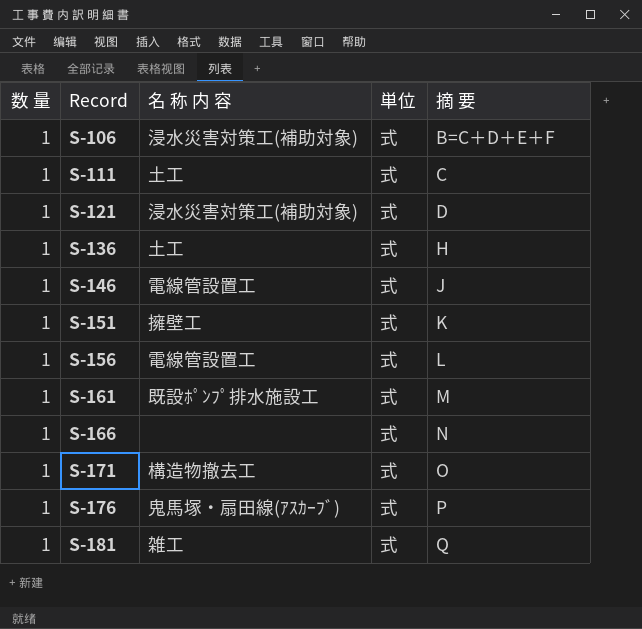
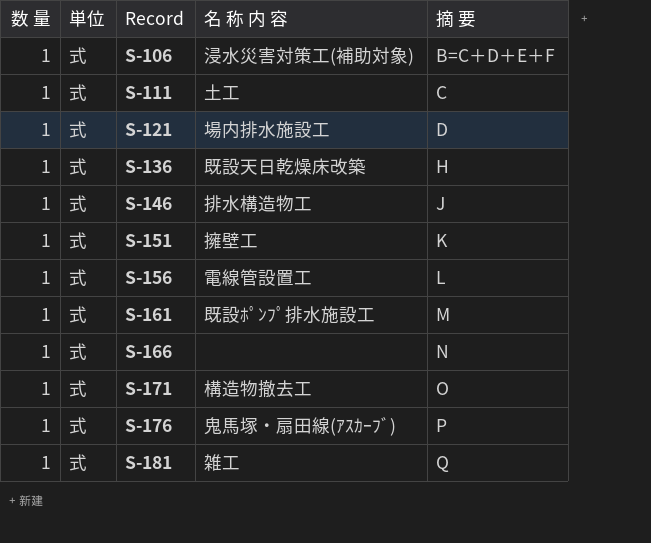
column 単位 | position: 4 -> 2
S-121 | 名 称 内 容: 浸水災害対策工(補助対象) -> 場内排水施設工
S-136 | 名 称 内 容: 土工 -> 既設天日乾燥床改築
S-146 | 名 称 内 容: 電線管設置工 -> 排水構造物工

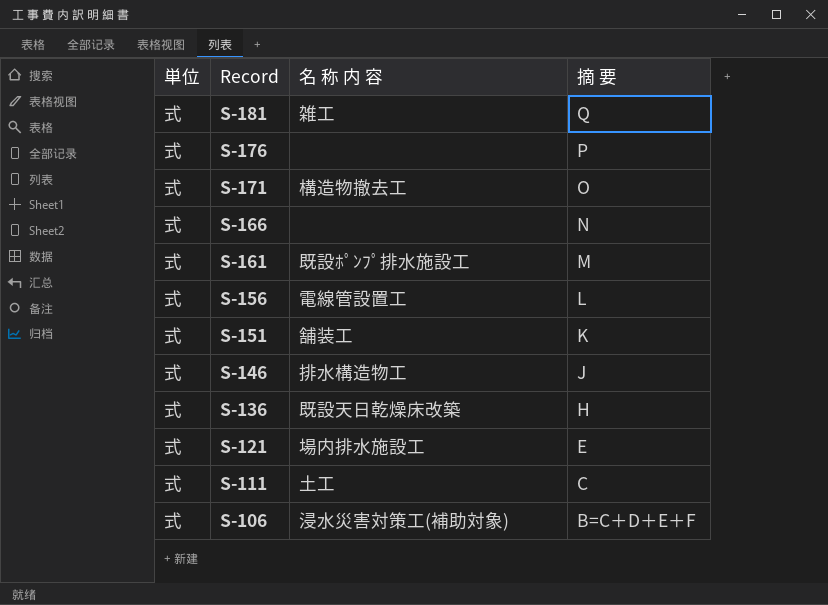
row order: Record ascending -> Record descending
column 数 量 | position: 1 -> none
S-176 | 名 称 内 容: 鬼馬塚・扇田線(ｱｽｶｰﾌﾞ) -> none
S-151 | 名 称 内 容: 擁壁工 -> 舗装工
S-121 | 摘 要: D -> E

